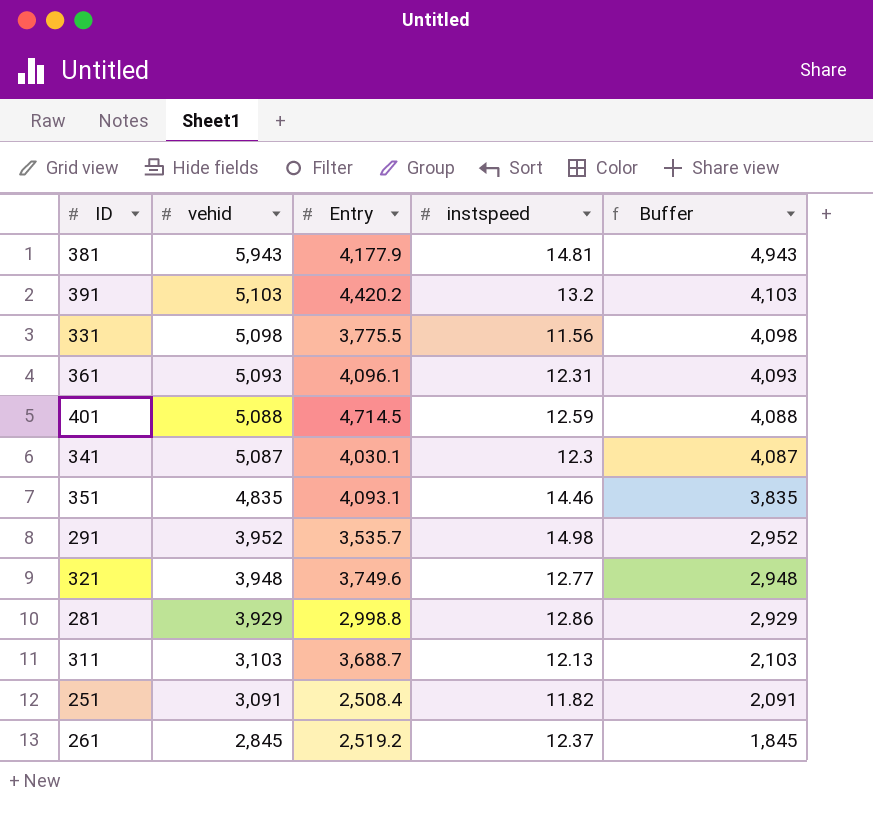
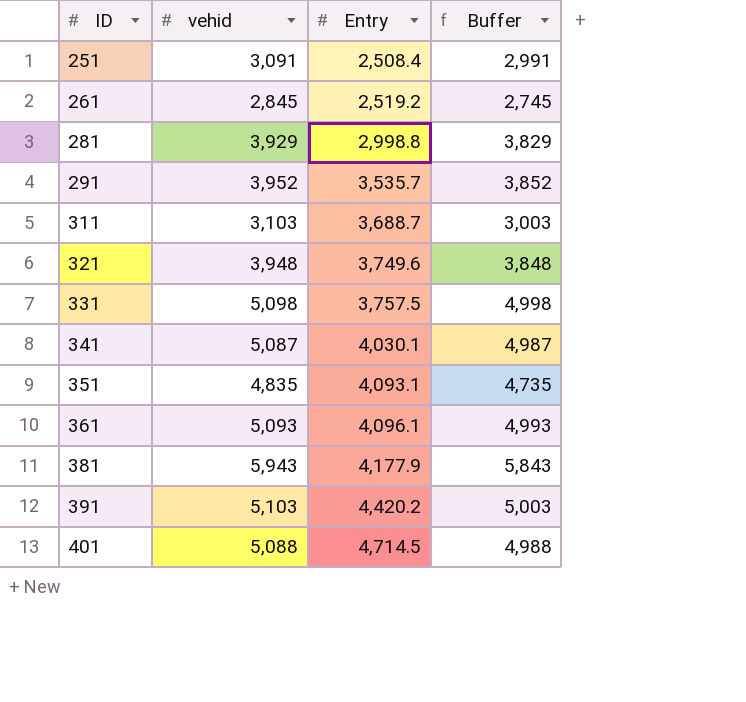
row order: vehid descending -> ID ascending
column instspeed | position: 4 -> none
column Buffer | formula: [vehid] - 1000 -> [vehid] - 100
331 | Entry: 3,775.5 -> 3,757.5

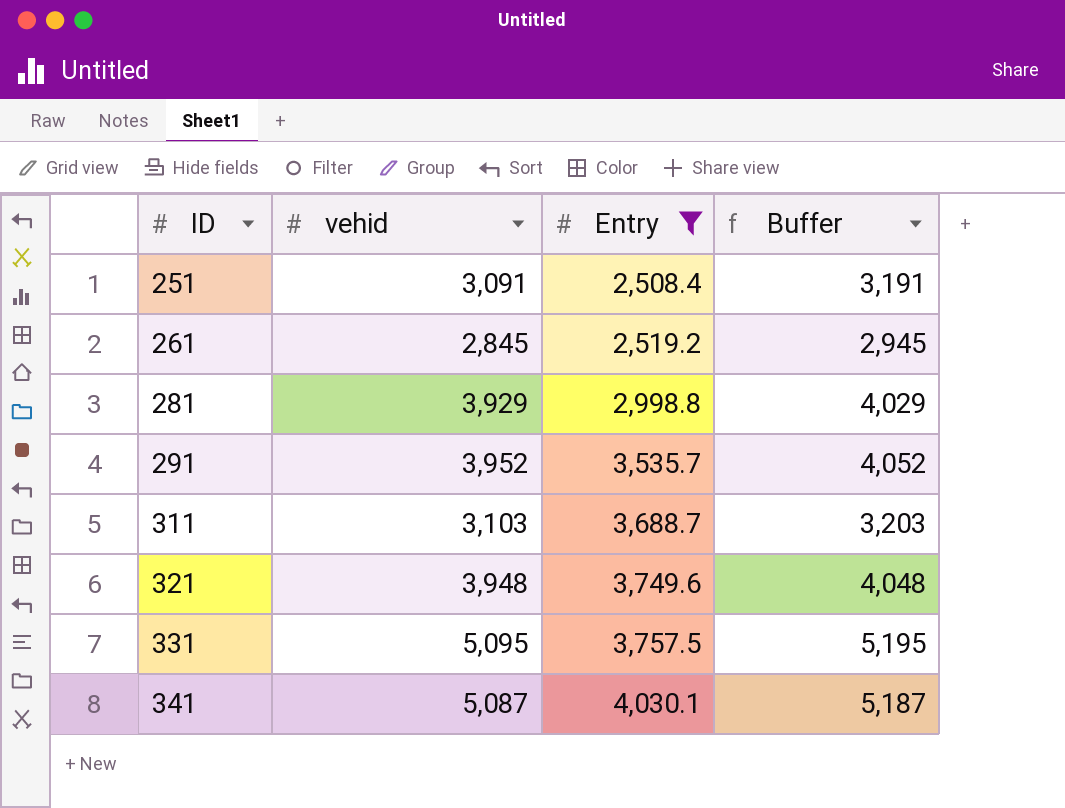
filter: none -> Entry <= 4,030.1
column Buffer | formula: [vehid] - 100 -> [vehid] + 100
331 | vehid: 5,098 -> 5,095

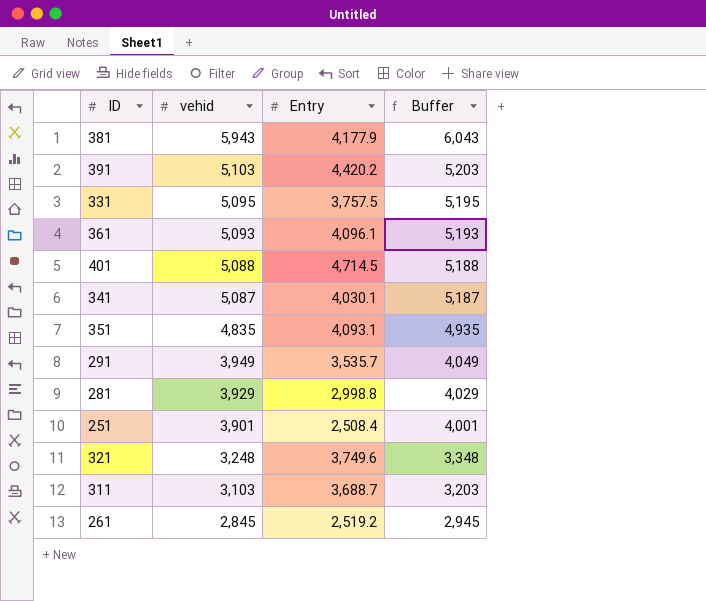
filter: Entry <= 4,030.1 -> none
row order: ID ascending -> vehid descending
291 | vehid: 3,952 -> 3,949
291 | Buffer: 4,052 -> 4,049
251 | vehid: 3,091 -> 3,901
251 | Buffer: 3,191 -> 4,001
321 | vehid: 3,948 -> 3,248
321 | Buffer: 4,048 -> 3,348

